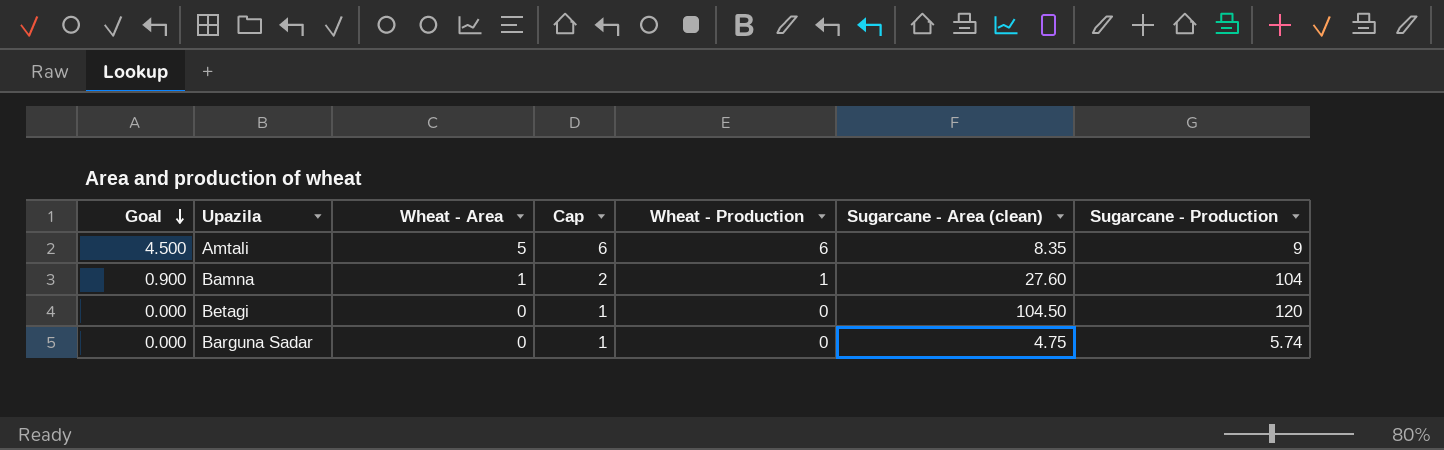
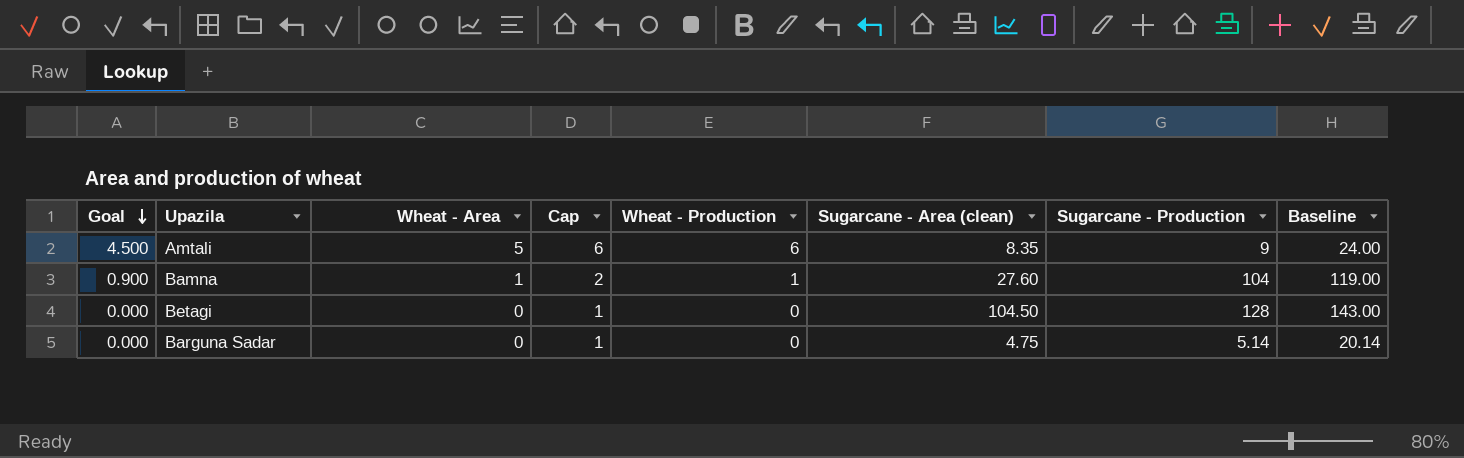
column Baseline | formula: none -> [Sugarcane - Production] + 15
Betagi | Sugarcane - Production: 120 -> 128
Barguna Sadar | Sugarcane - Production: 5.74 -> 5.14

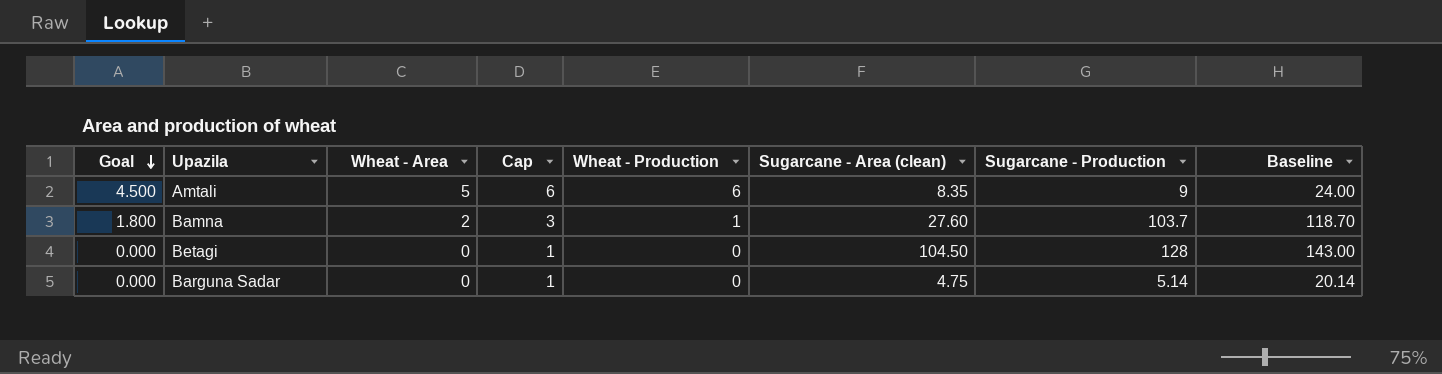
Bamna | Goal: 0.900 -> 1.800
Bamna | Wheat - Area: 1 -> 2
Bamna | Cap: 2 -> 3
Bamna | Sugarcane - Production: 104 -> 103.7
Bamna | Baseline: 119.00 -> 118.70

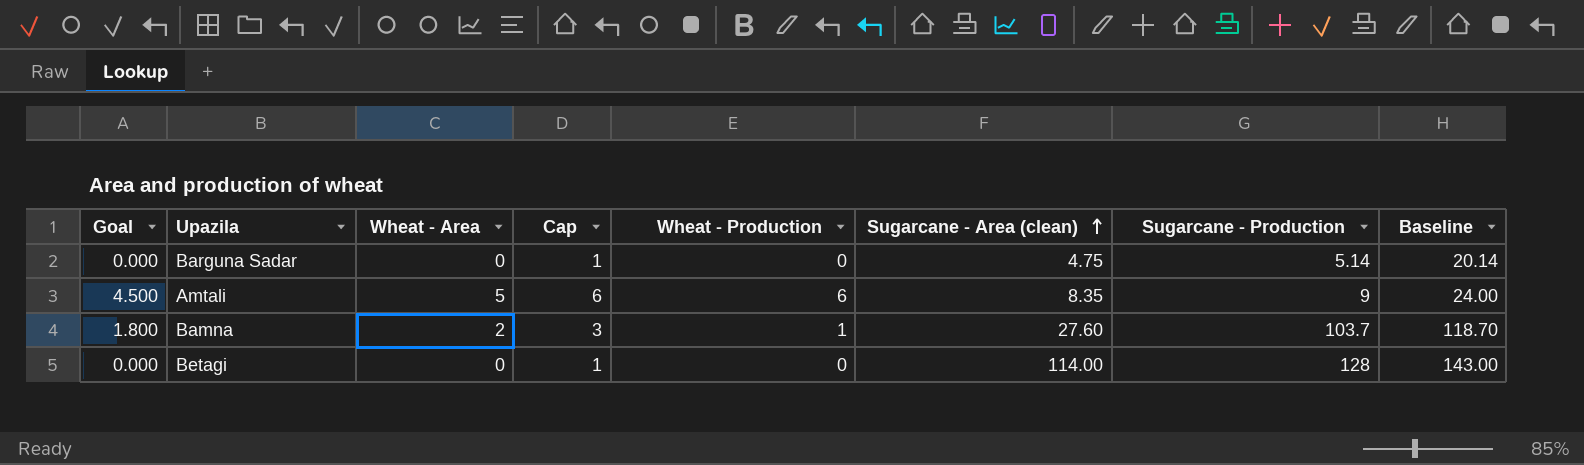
row order: Goal descending -> Sugarcane - Area (clean) ascending
Betagi | Sugarcane - Area (clean): 104.50 -> 114.00

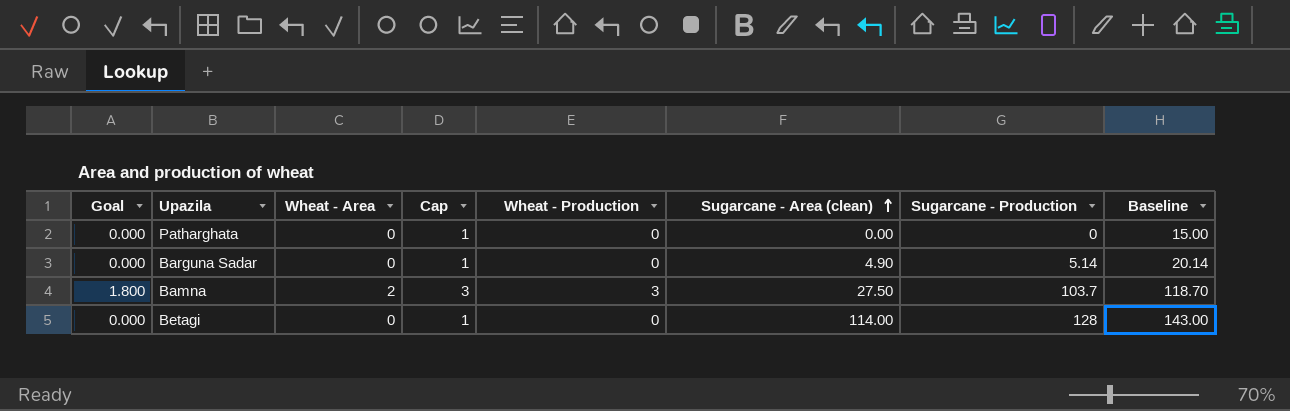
row Amtali: 4.500 | 5 | 6 | 6 | 8.35 | 9 | 24.00 -> none
row Patharghata: none -> 0.000 | 0 | 1 | 0 | 0.00 | 0 | 15.00
Barguna Sadar | Sugarcane - Area (clean): 4.75 -> 4.90
Bamna | Wheat - Production: 1 -> 3
Bamna | Sugarcane - Area (clean): 27.60 -> 27.50

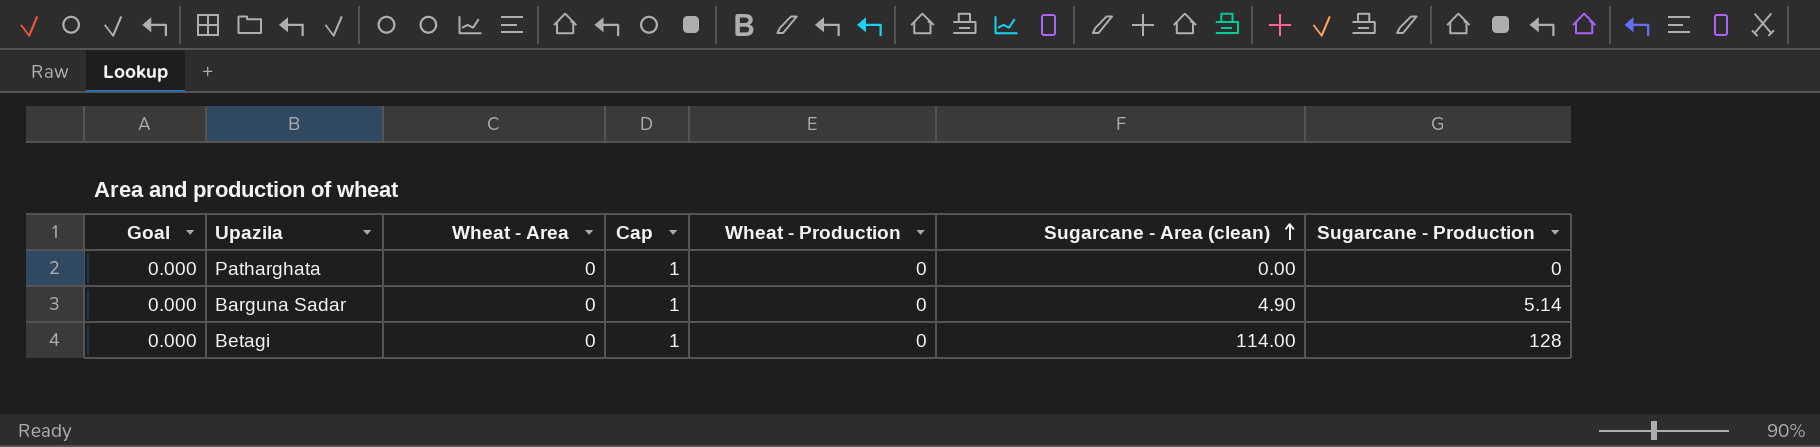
column Baseline | formula: [Sugarcane - Production] + 15 -> none
row Bamna: 1.800 | 2 | 3 | 3 | 27.50 | 103.7 | 118.70 -> none

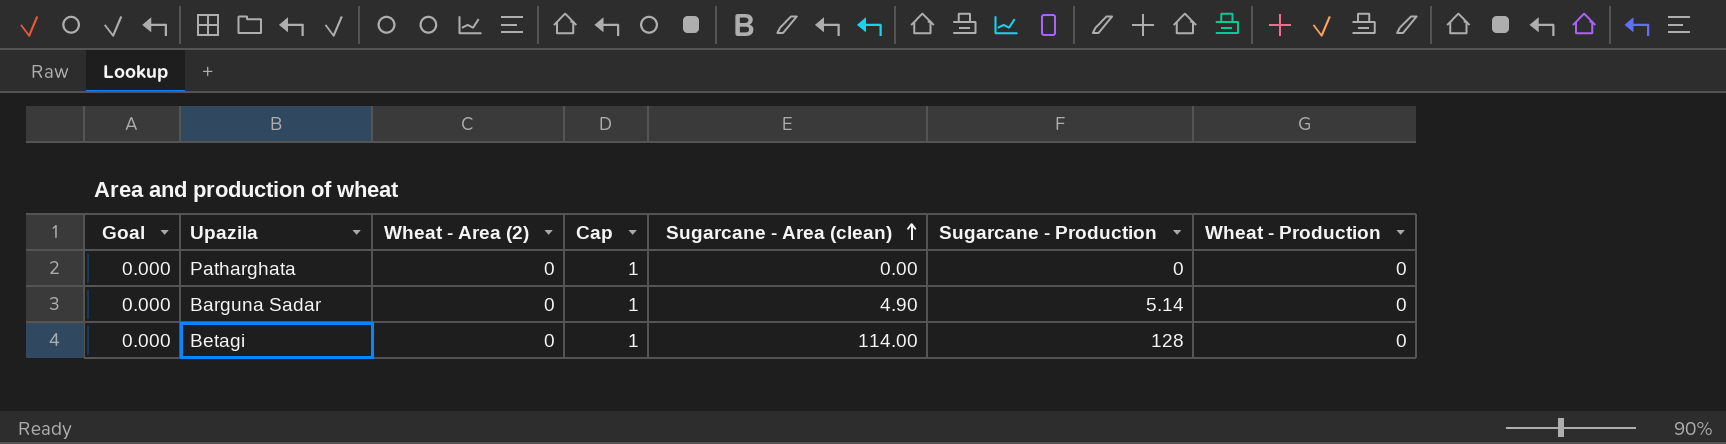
column name: Wheat - Area -> Wheat - Area (2)
column Wheat - Production | position: 5 -> 7

